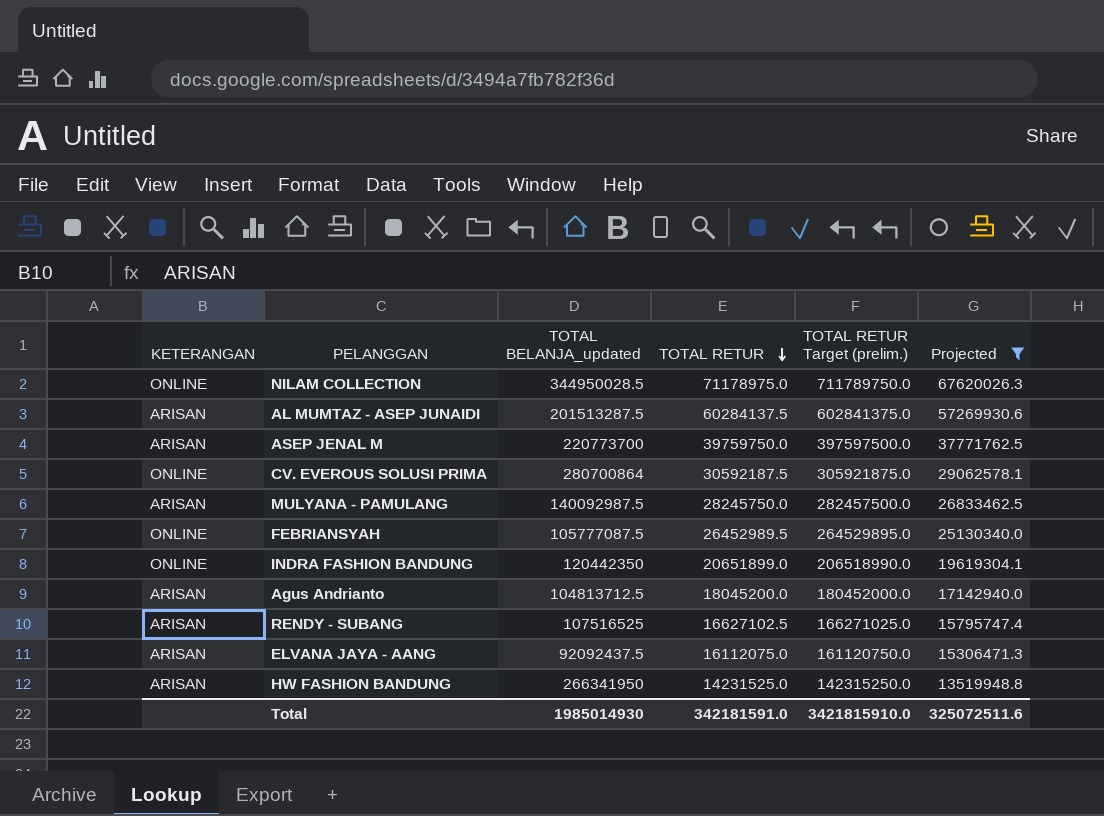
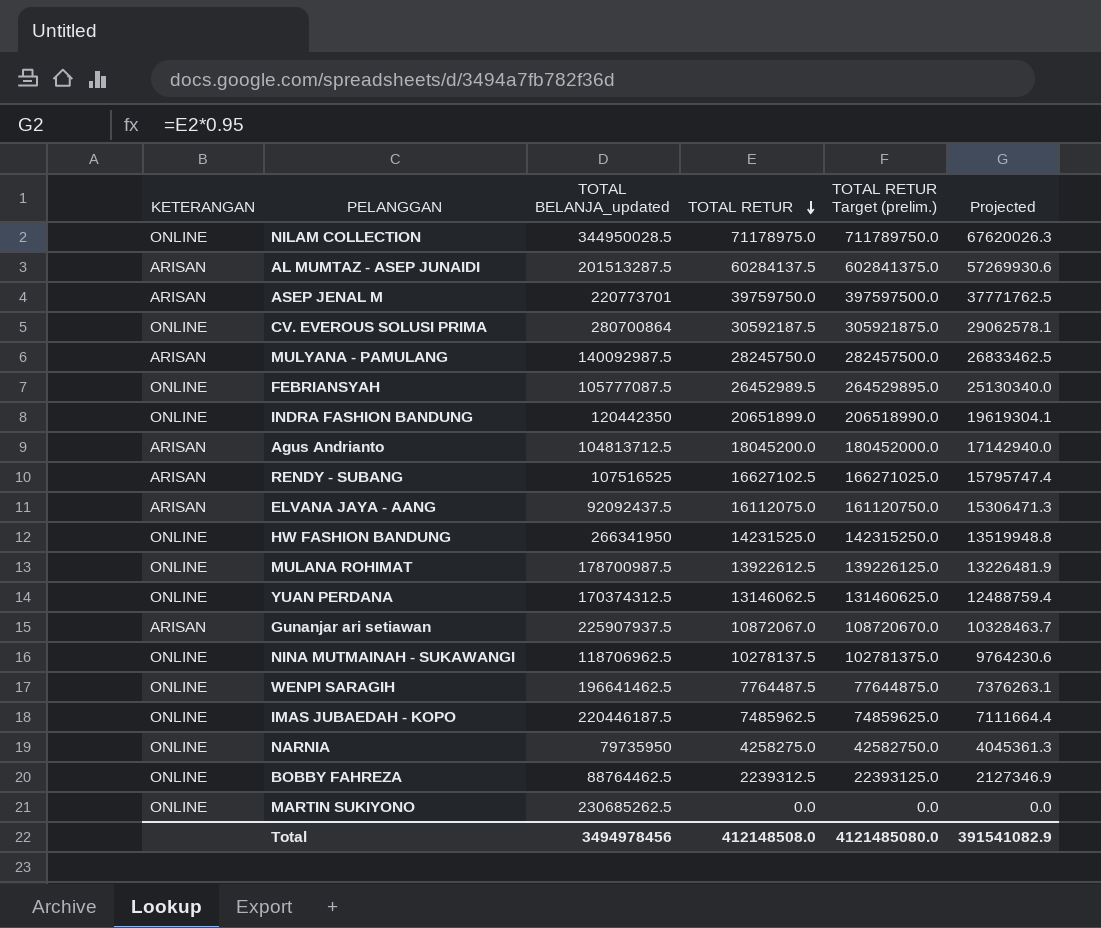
filter: Projected >= 13519948.8 -> none
ASEP JENAL M | TOTAL BELANJA_updated: 220773700 -> 220773701
HW FASHION BANDUNG | KETERANGAN: ARISAN -> ONLINE
Total | TOTAL BELANJA_updated: 1985014930 -> 3494978456
Total | TOTAL RETUR: 342181591.0 -> 412148508.0
Total | TOTAL RETUR Target (prelim.): 3421815910.0 -> 4121485080.0
Total | Projected: 325072511.6 -> 391541082.9

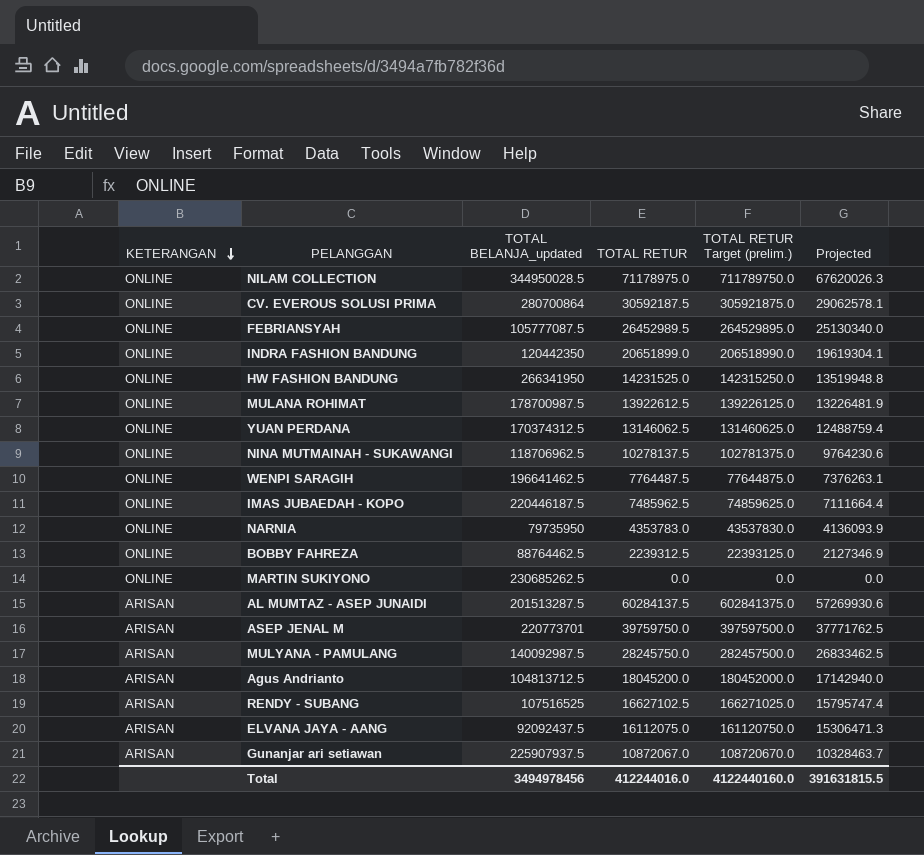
row order: TOTAL RETUR descending -> KETERANGAN descending
NARNIA | TOTAL RETUR: 4258275.0 -> 4353783.0
NARNIA | TOTAL RETUR Target (prelim.): 42582750.0 -> 43537830.0
NARNIA | Projected: 4045361.3 -> 4136093.9
Total | TOTAL RETUR: 412148508.0 -> 412244016.0
Total | TOTAL RETUR Target (prelim.): 4121485080.0 -> 4122440160.0
Total | Projected: 391541082.9 -> 391631815.5

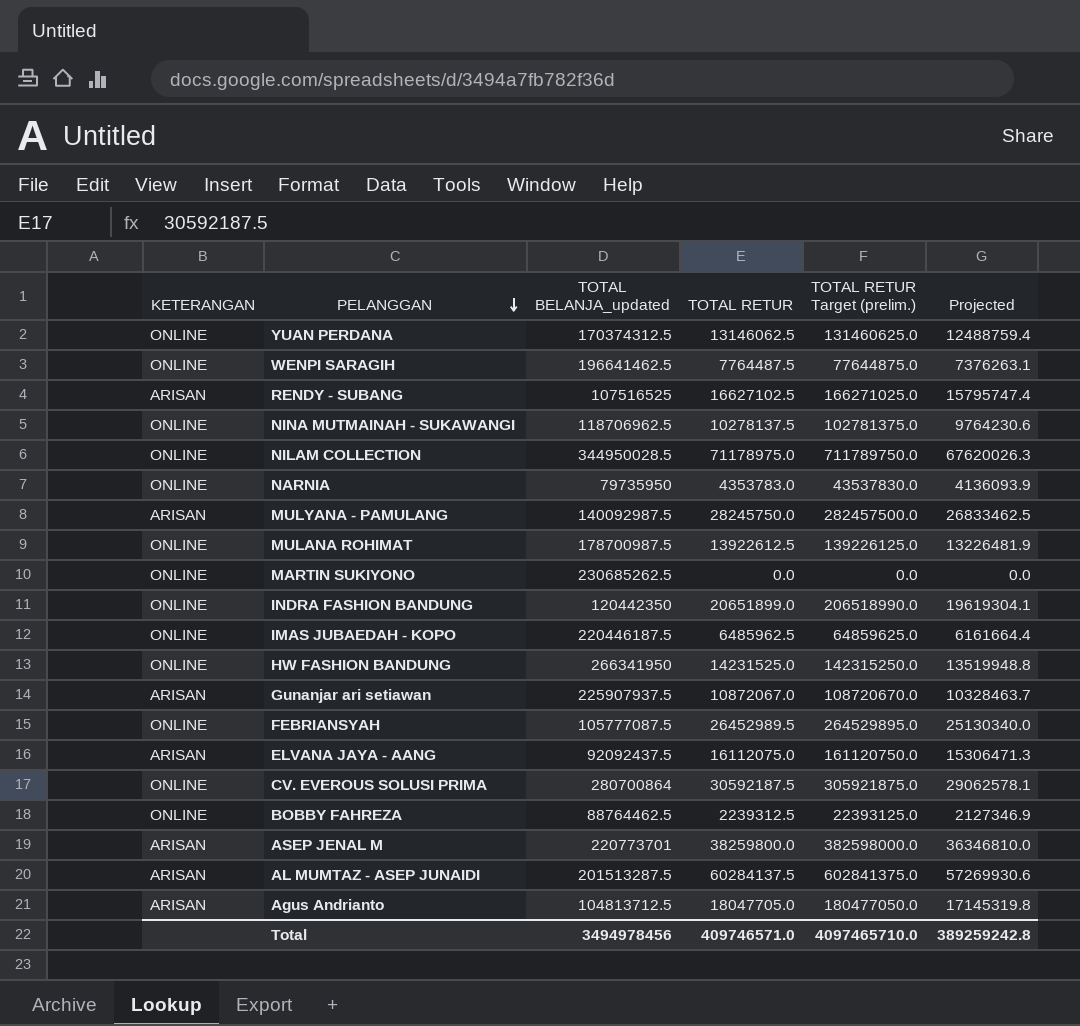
row order: KETERANGAN descending -> PELANGGAN descending
IMAS JUBAEDAH - KOPO | TOTAL RETUR: 7485962.5 -> 6485962.5
IMAS JUBAEDAH - KOPO | TOTAL RETUR Target (prelim.): 74859625.0 -> 64859625.0
IMAS JUBAEDAH - KOPO | Projected: 7111664.4 -> 6161664.4
ASEP JENAL M | TOTAL RETUR: 39759750.0 -> 38259800.0
ASEP JENAL M | TOTAL RETUR Target (prelim.): 397597500.0 -> 382598000.0
ASEP JENAL M | Projected: 37771762.5 -> 36346810.0
Agus Andrianto | TOTAL RETUR: 18045200.0 -> 18047705.0
Agus Andrianto | TOTAL RETUR Target (prelim.): 180452000.0 -> 180477050.0
Agus Andrianto | Projected: 17142940.0 -> 17145319.8
Total | TOTAL RETUR: 412244016.0 -> 409746571.0
Total | TOTAL RETUR Target (prelim.): 4122440160.0 -> 4097465710.0
Total | Projected: 391631815.5 -> 389259242.8

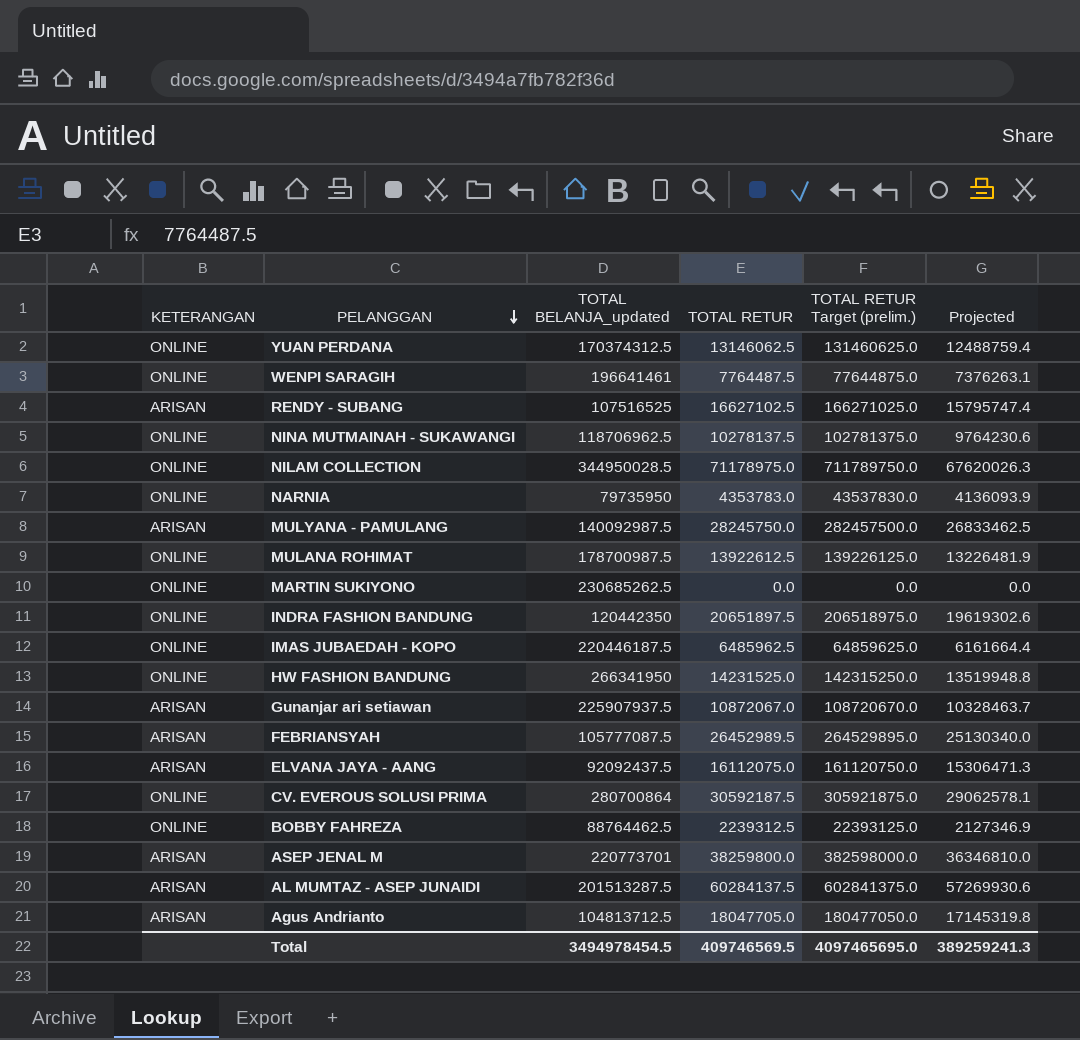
WENPI SARAGIH | TOTAL BELANJA_updated: 196641462.5 -> 196641461
INDRA FASHION BANDUNG | TOTAL RETUR: 20651899.0 -> 20651897.5
INDRA FASHION BANDUNG | TOTAL RETUR Target (prelim.): 206518990.0 -> 206518975.0
INDRA FASHION BANDUNG | Projected: 19619304.1 -> 19619302.6
FEBRIANSYAH | KETERANGAN: ONLINE -> ARISAN
Total | TOTAL BELANJA_updated: 3494978456 -> 3494978454.5
Total | TOTAL RETUR: 409746571.0 -> 409746569.5
Total | TOTAL RETUR Target (prelim.): 4097465710.0 -> 4097465695.0
Total | Projected: 389259242.8 -> 389259241.3

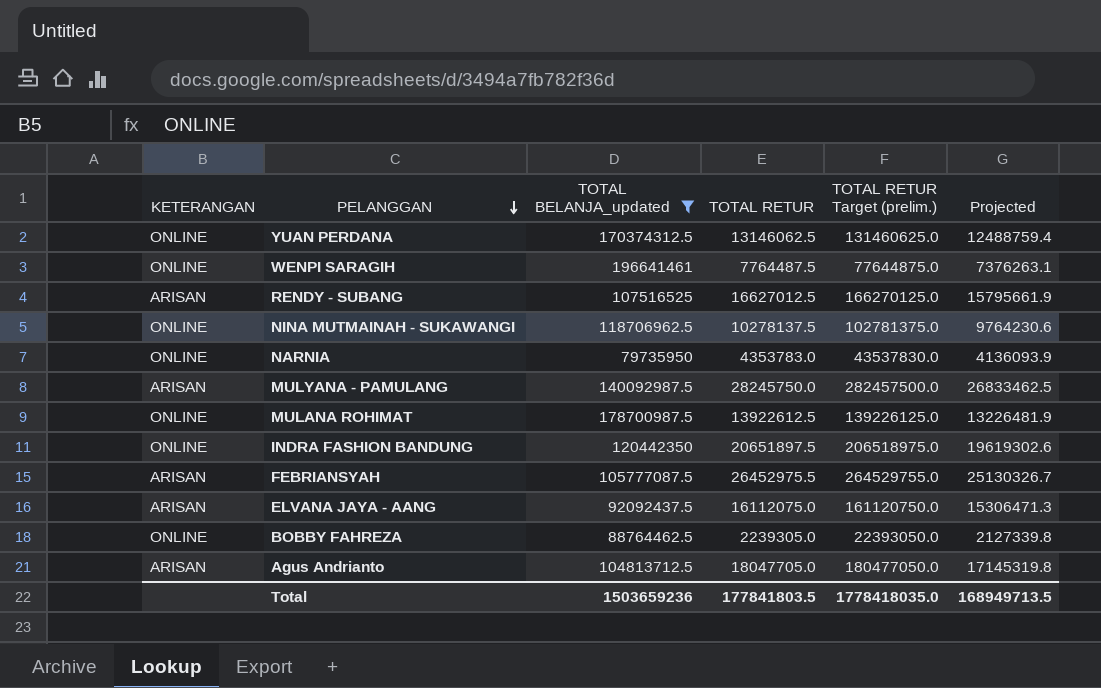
filter: none -> TOTAL BELANJA_updated <= 196641461
RENDY - SUBANG | TOTAL RETUR: 16627102.5 -> 16627012.5
RENDY - SUBANG | TOTAL RETUR Target (prelim.): 166271025.0 -> 166270125.0
RENDY - SUBANG | Projected: 15795747.4 -> 15795661.9
FEBRIANSYAH | TOTAL RETUR: 26452989.5 -> 26452975.5
FEBRIANSYAH | TOTAL RETUR Target (prelim.): 264529895.0 -> 264529755.0
FEBRIANSYAH | Projected: 25130340.0 -> 25130326.7
BOBBY FAHREZA | TOTAL RETUR: 2239312.5 -> 2239305.0
BOBBY FAHREZA | TOTAL RETUR Target (prelim.): 22393125.0 -> 22393050.0
BOBBY FAHREZA | Projected: 2127346.9 -> 2127339.8
Total | TOTAL BELANJA_updated: 3494978454.5 -> 1503659236
Total | TOTAL RETUR: 409746569.5 -> 177841803.5
Total | TOTAL RETUR Target (prelim.): 4097465695.0 -> 1778418035.0
Total | Projected: 389259241.3 -> 168949713.5

